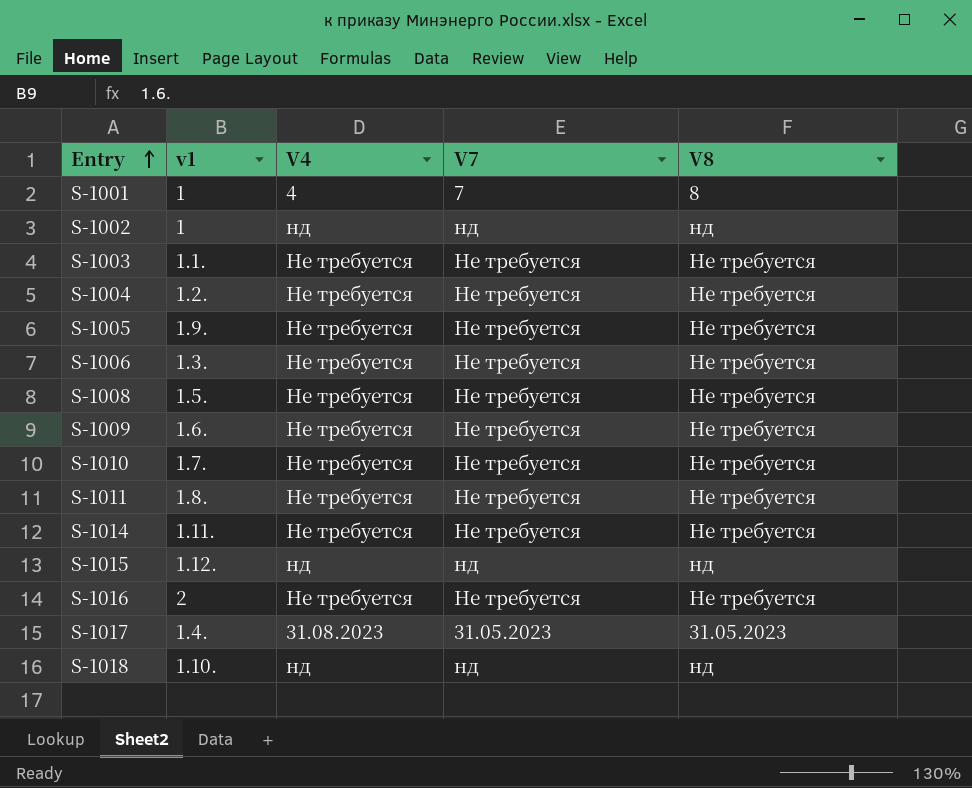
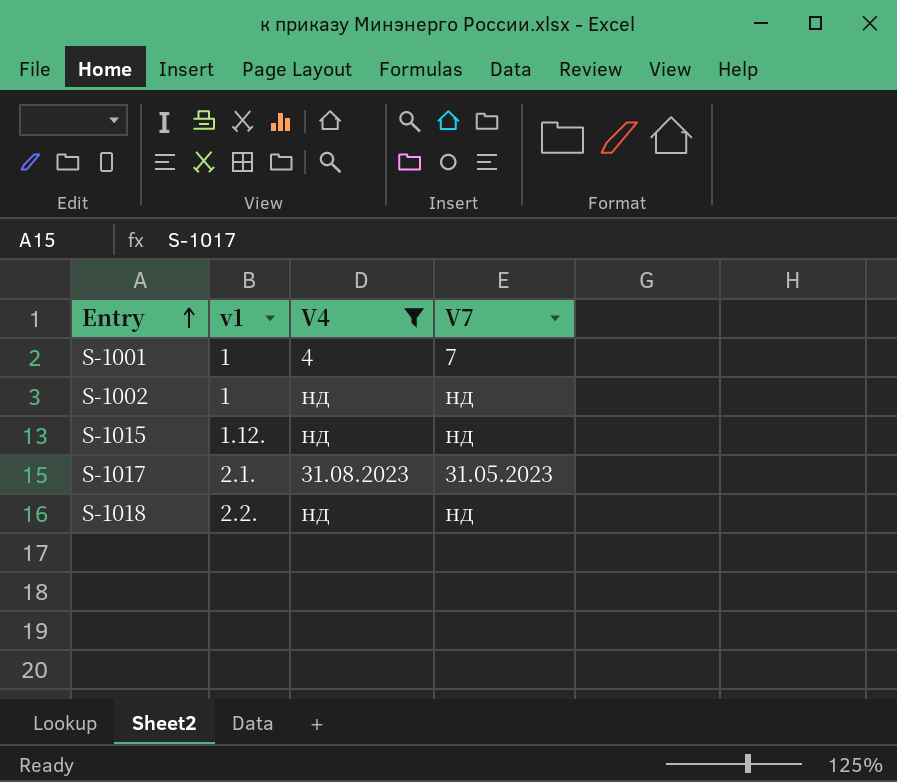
filter: none -> V4 != Не требуется
column V8 | position: 5 -> none
S-1017 | v1: 1.4. -> 2.1.
S-1018 | v1: 1.10. -> 2.2.

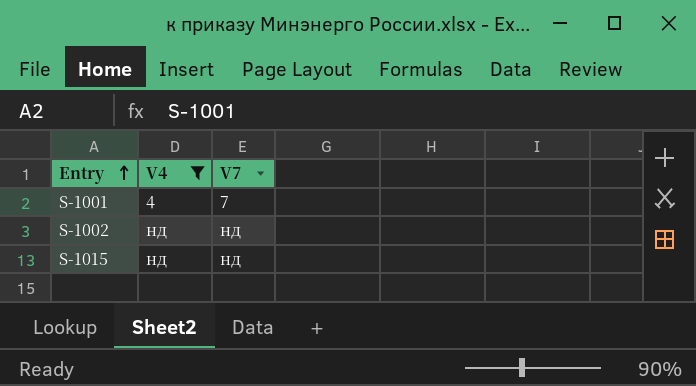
column v1 | position: 2 -> none
row S-1017: 2.1. | 31.08.2023 | 31.05.2023 -> none
row S-1018: 2.2. | нд | нд -> none

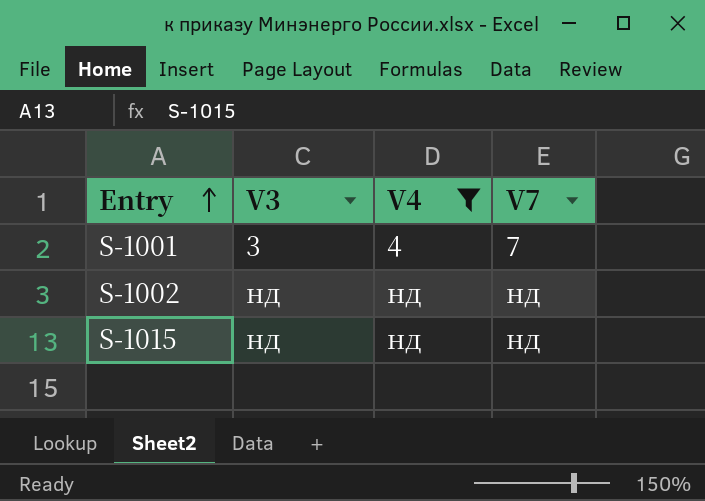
column V3 | position: none -> 2

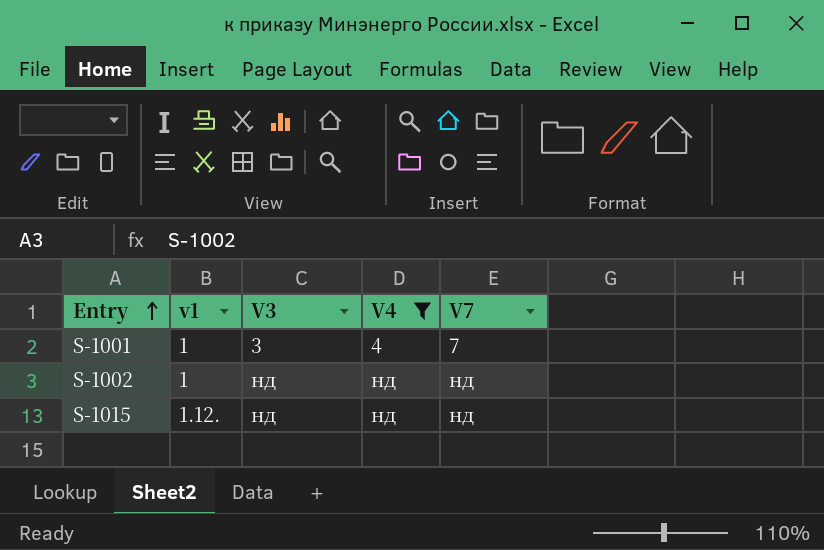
column v1 | position: none -> 2

